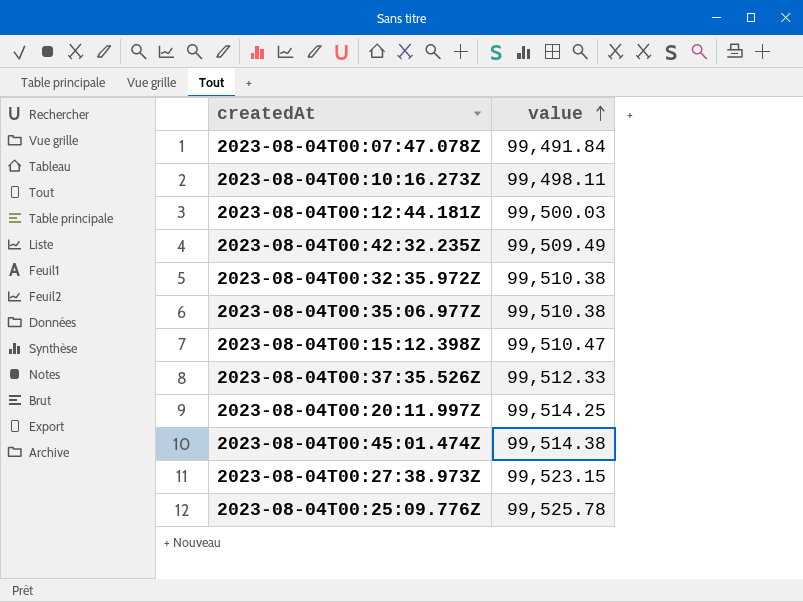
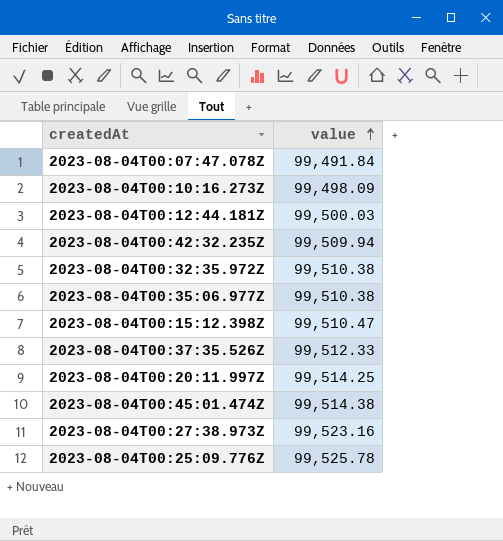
2023-08-04T00:10:16.273Z | value: 99,498.11 -> 99,498.09
2023-08-04T00:42:32.235Z | value: 99,509.49 -> 99,509.94
2023-08-04T00:27:38.973Z | value: 99,523.15 -> 99,523.16

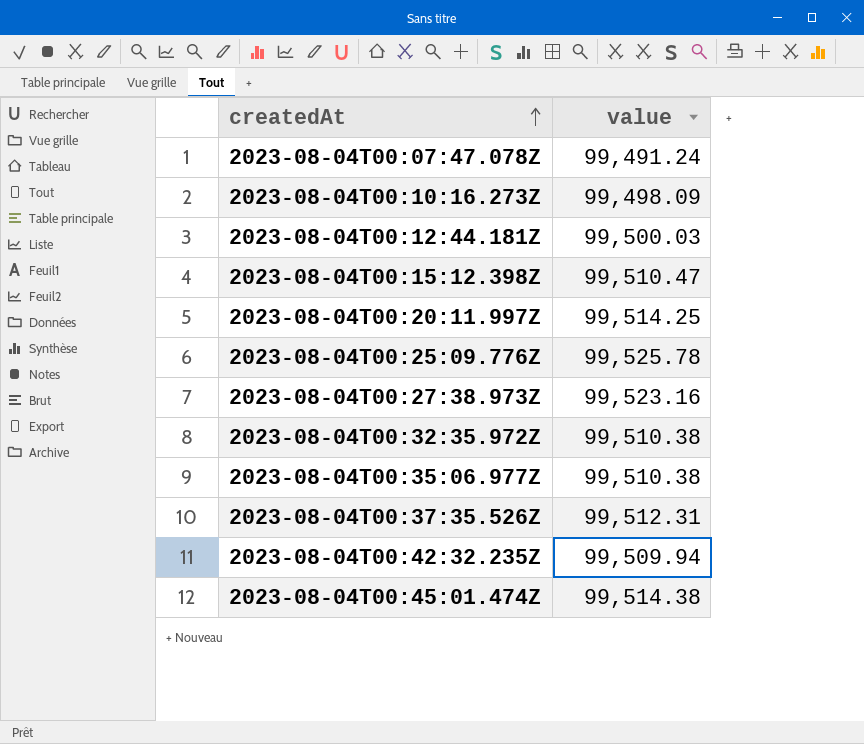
row order: value ascending -> createdAt ascending
2023-08-04T00:07:47.078Z | value: 99,491.84 -> 99,491.24
2023-08-04T00:37:35.526Z | value: 99,512.33 -> 99,512.31

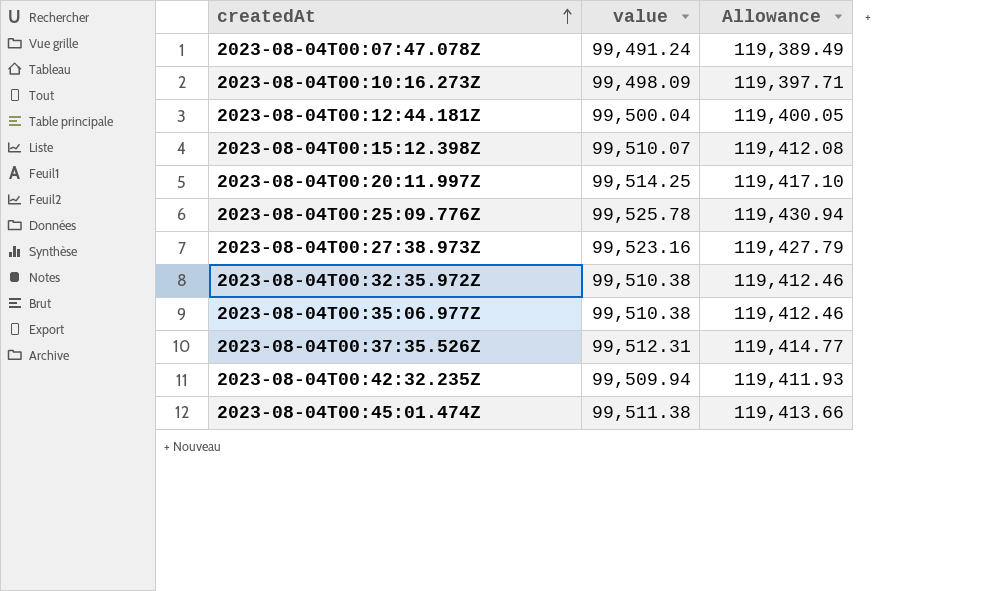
column Allowance | formula: none -> [value] * 1.2
2023-08-04T00:12:44.181Z | value: 99,500.03 -> 99,500.04
2023-08-04T00:15:12.398Z | value: 99,510.47 -> 99,510.07
2023-08-04T00:45:01.474Z | value: 99,514.38 -> 99,511.38

